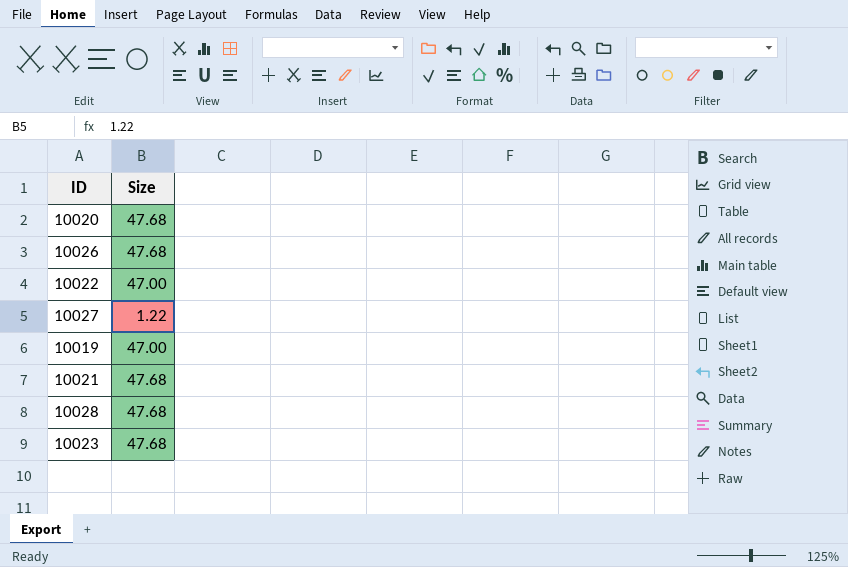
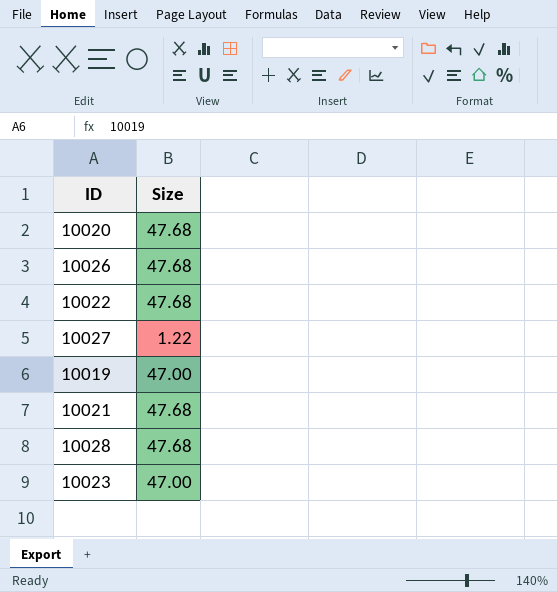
10022 | Size: 47.00 -> 47.68
10023 | Size: 47.68 -> 47.00

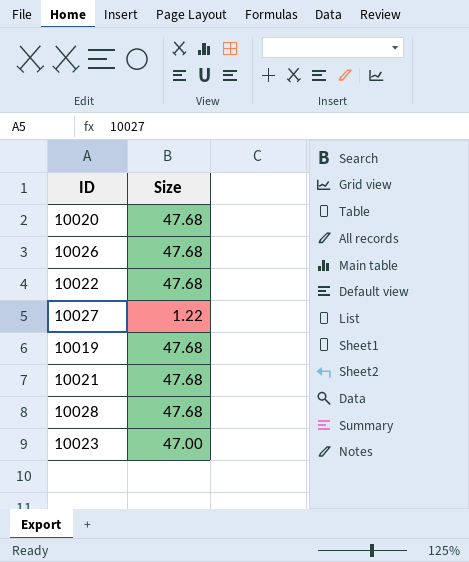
10019 | Size: 47.00 -> 47.68

